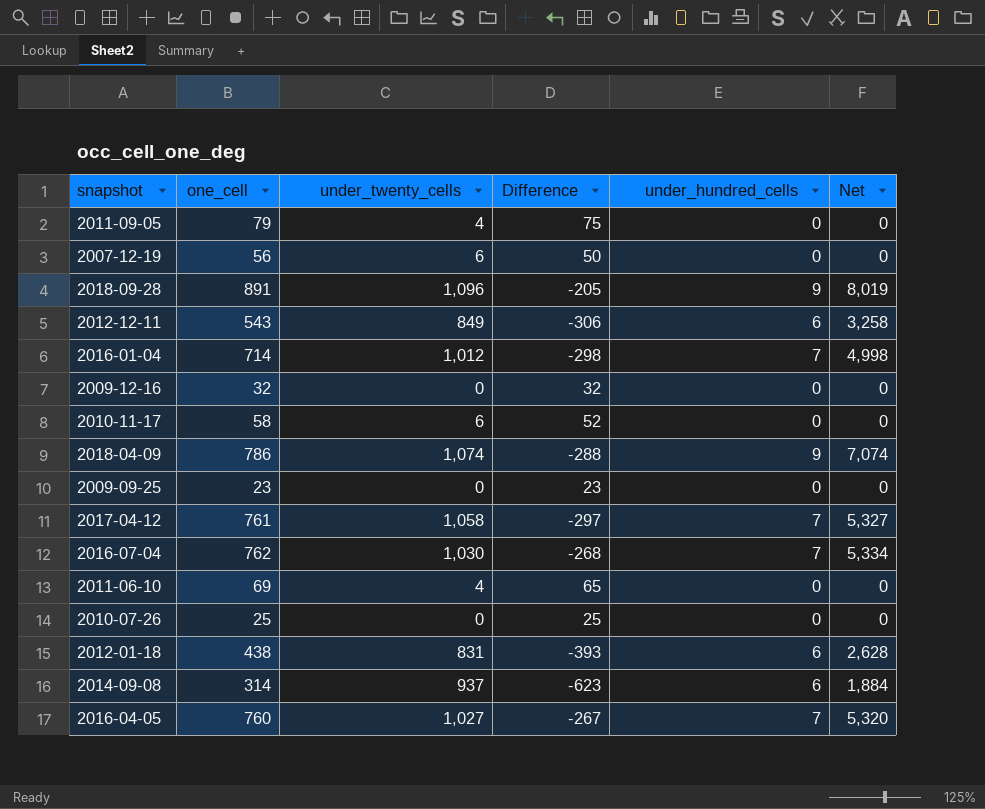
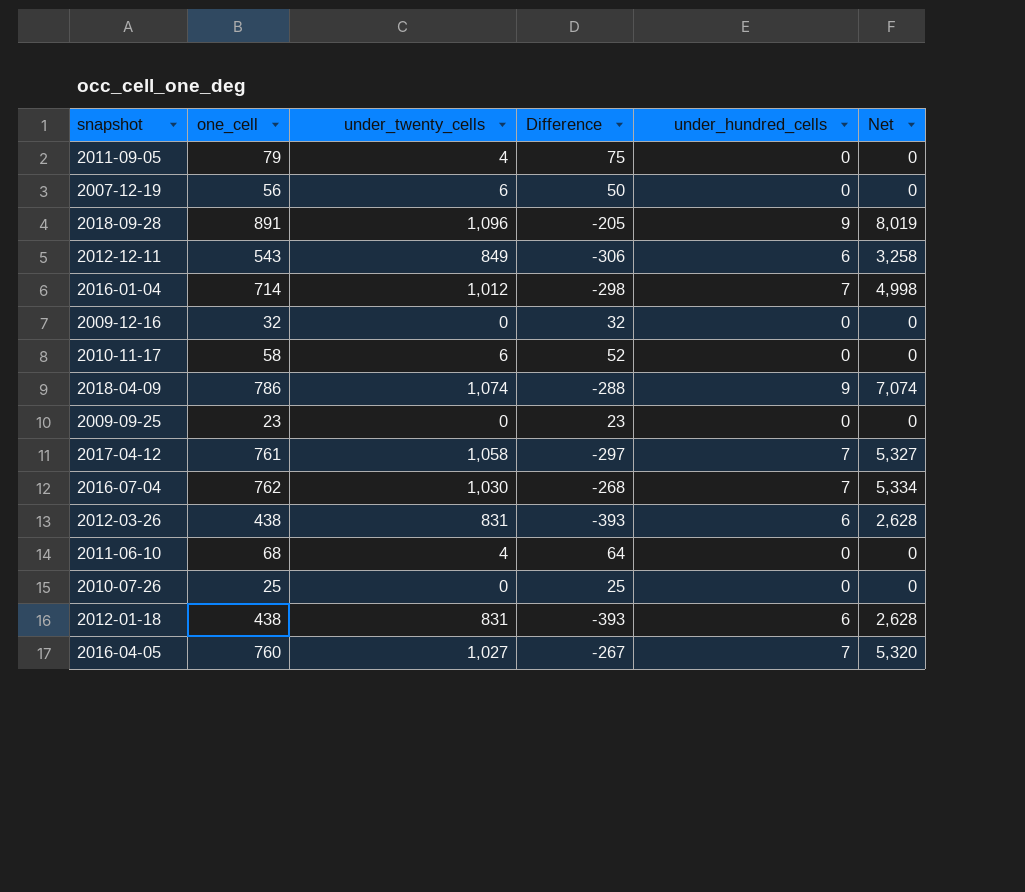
row 2014-09-08: 314 | 937 | -623 | 6 | 1,884 -> none
row 2012-03-26: none -> 438 | 831 | -393 | 6 | 2,628
2011-06-10 | one_cell: 69 -> 68
2011-06-10 | Difference: 65 -> 64

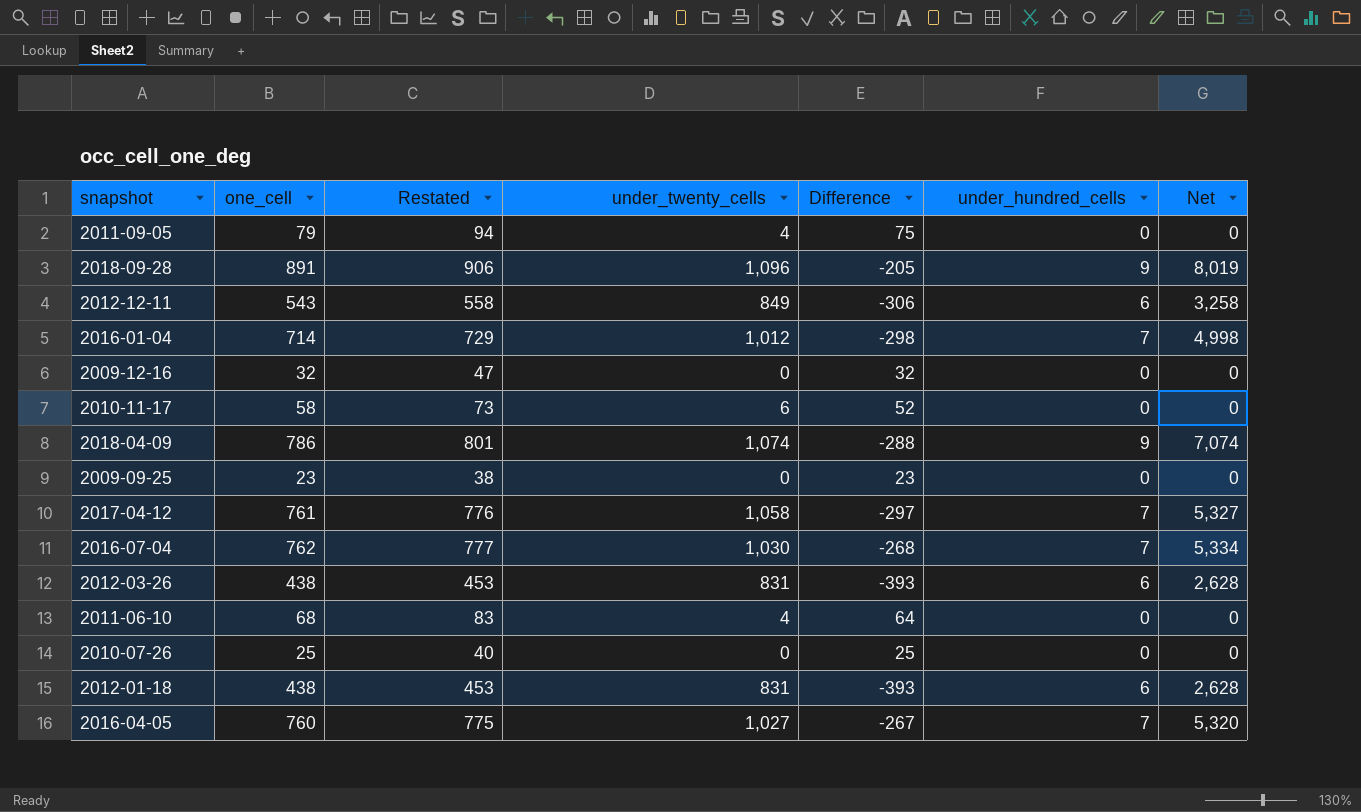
column Restated | formula: none -> [one_cell] + 15
row 2007-12-19: 56 | 6 | 50 | 0 | 0 -> none

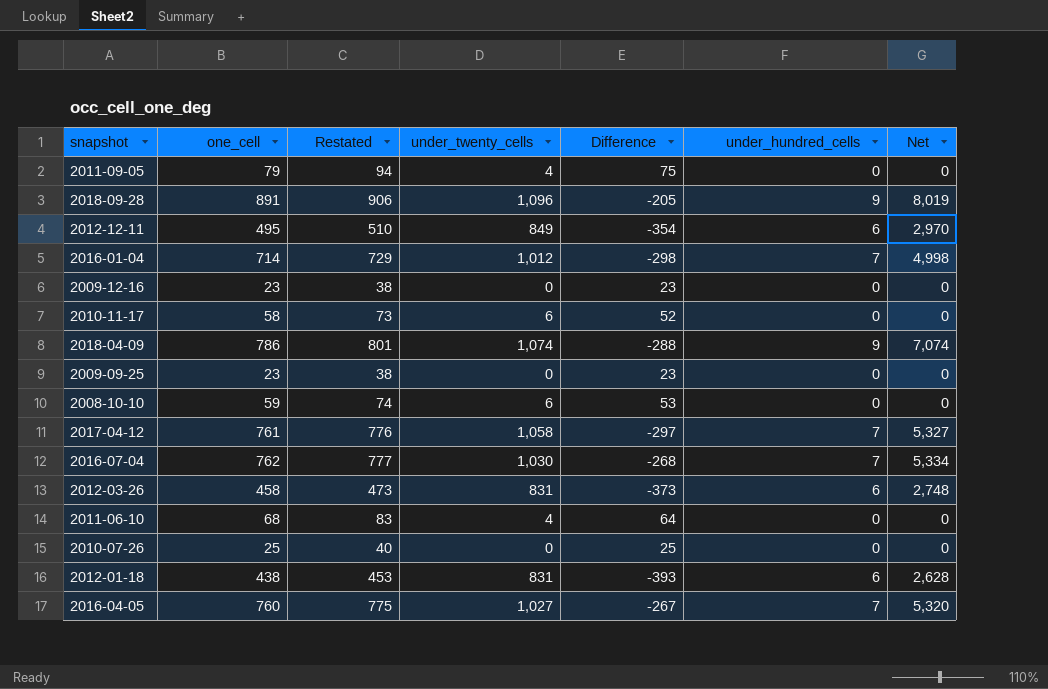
2012-12-11 | one_cell: 543 -> 495
2012-12-11 | Restated: 558 -> 510
2012-12-11 | Difference: -306 -> -354
2012-12-11 | Net: 3,258 -> 2,970
2009-12-16 | one_cell: 32 -> 23
2009-12-16 | Restated: 47 -> 38
2009-12-16 | Difference: 32 -> 23
row 2008-10-10: none -> 59 | 74 | 6 | 53 | 0 | 0
2012-03-26 | one_cell: 438 -> 458
2012-03-26 | Restated: 453 -> 473
2012-03-26 | Difference: -393 -> -373
2012-03-26 | Net: 2,628 -> 2,748

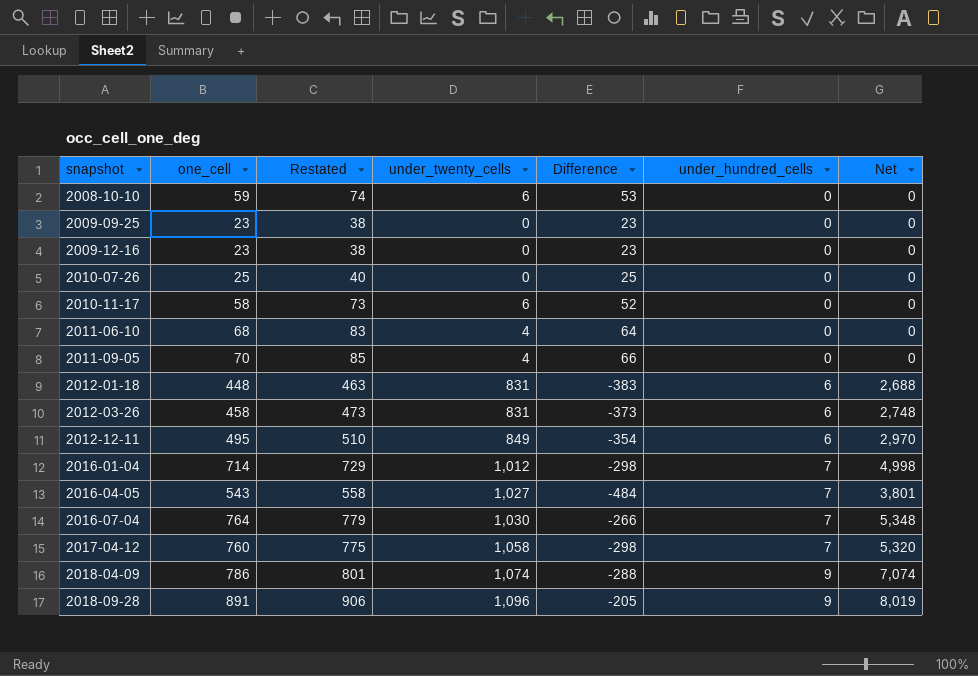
row order: none -> snapshot ascending
2011-09-05 | one_cell: 79 -> 70
2011-09-05 | Restated: 94 -> 85
2011-09-05 | Difference: 75 -> 66
2012-01-18 | one_cell: 438 -> 448
2012-01-18 | Restated: 453 -> 463
2012-01-18 | Difference: -393 -> -383
2012-01-18 | Net: 2,628 -> 2,688
2016-04-05 | one_cell: 760 -> 543
2016-04-05 | Restated: 775 -> 558
2016-04-05 | Difference: -267 -> -484
2016-04-05 | Net: 5,320 -> 3,801
2016-07-04 | one_cell: 762 -> 764
2016-07-04 | Restated: 777 -> 779
2016-07-04 | Difference: -268 -> -266
2016-07-04 | Net: 5,334 -> 5,348
2017-04-12 | one_cell: 761 -> 760
2017-04-12 | Restated: 776 -> 775
2017-04-12 | Difference: -297 -> -298
2017-04-12 | Net: 5,327 -> 5,320

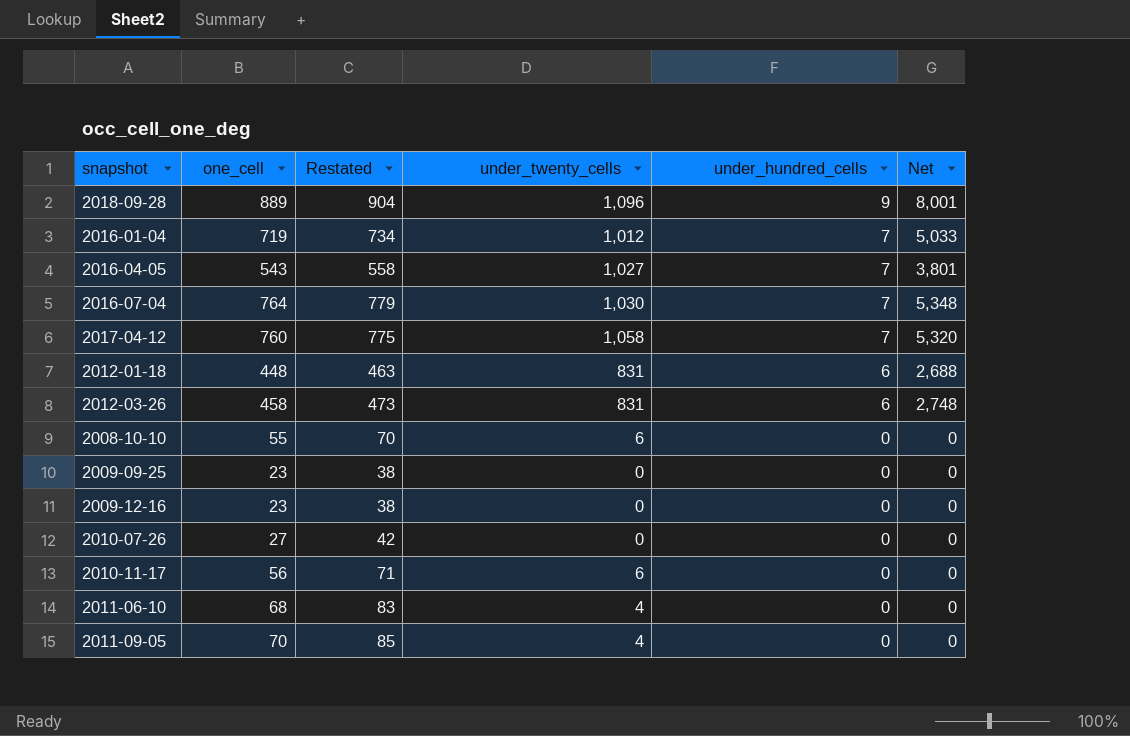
row order: snapshot ascending -> under_hundred_cells descending
column Difference | formula: [one_cell] - [under_twenty_cells] -> none
row 2012-12-11: 495 | 510 | 849 | -354 | 6 | 2,970 -> none
row 2018-04-09: 786 | 801 | 1,074 | -288 | 9 | 7,074 -> none
2018-09-28 | one_cell: 891 -> 889
2018-09-28 | Restated: 906 -> 904
2018-09-28 | Net: 8,019 -> 8,001
2016-01-04 | one_cell: 714 -> 719
2016-01-04 | Restated: 729 -> 734
2016-01-04 | Net: 4,998 -> 5,033
2008-10-10 | one_cell: 59 -> 55
2008-10-10 | Restated: 74 -> 70
2010-07-26 | one_cell: 25 -> 27
2010-07-26 | Restated: 40 -> 42
2010-11-17 | one_cell: 58 -> 56
2010-11-17 | Restated: 73 -> 71

